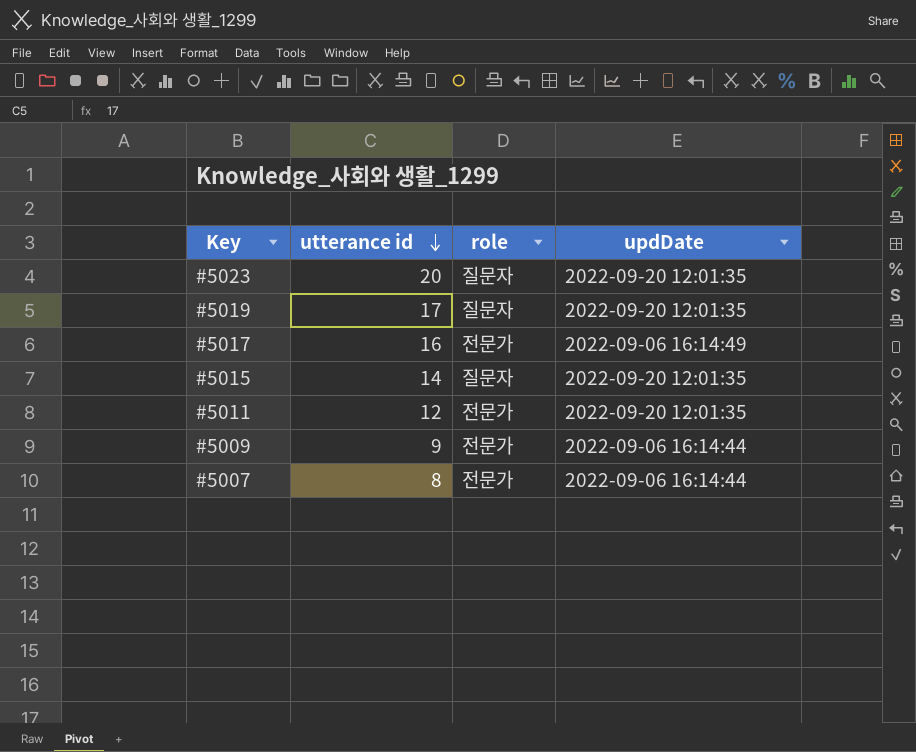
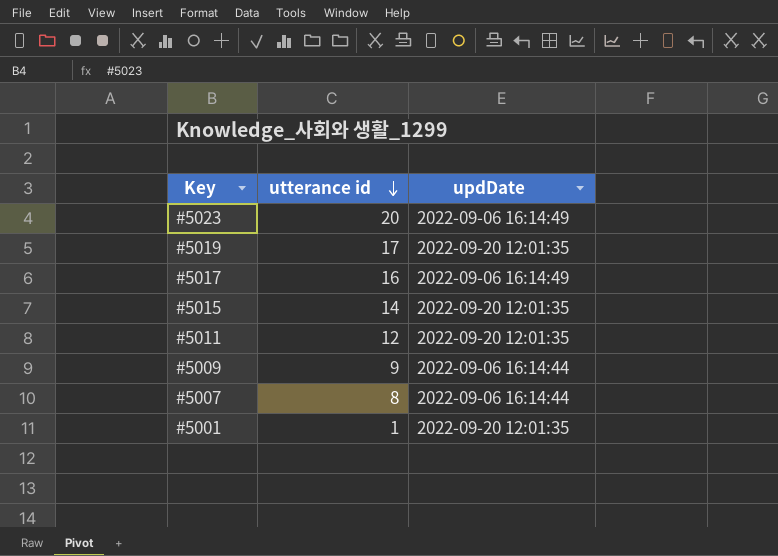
column role | position: 3 -> none
#5023 | updDate: 2022-09-20 12:01:35 -> 2022-09-06 16:14:49
row #5001: none -> 1 | 2022-09-20 12:01:35

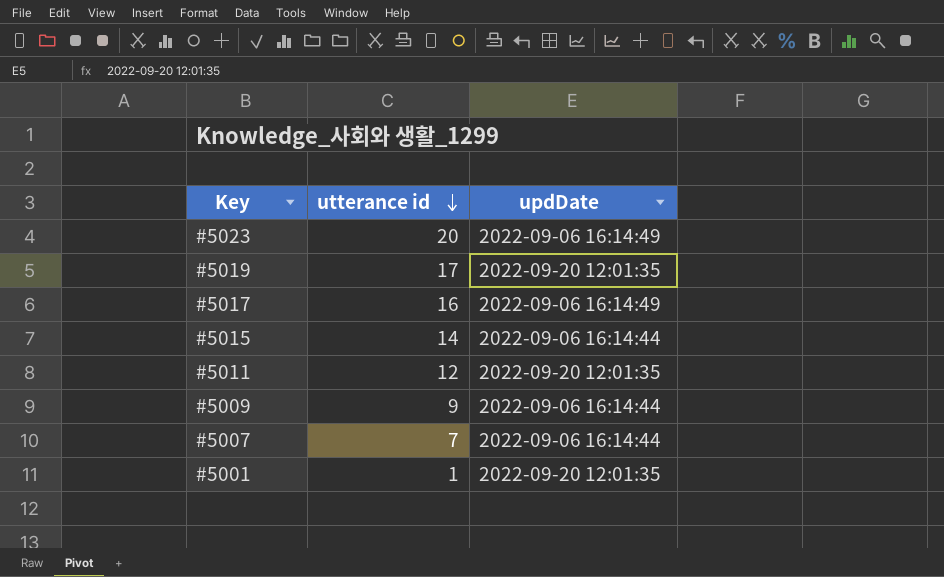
#5015 | updDate: 2022-09-20 12:01:35 -> 2022-09-06 16:14:44
#5007 | utterance id: 8 -> 7

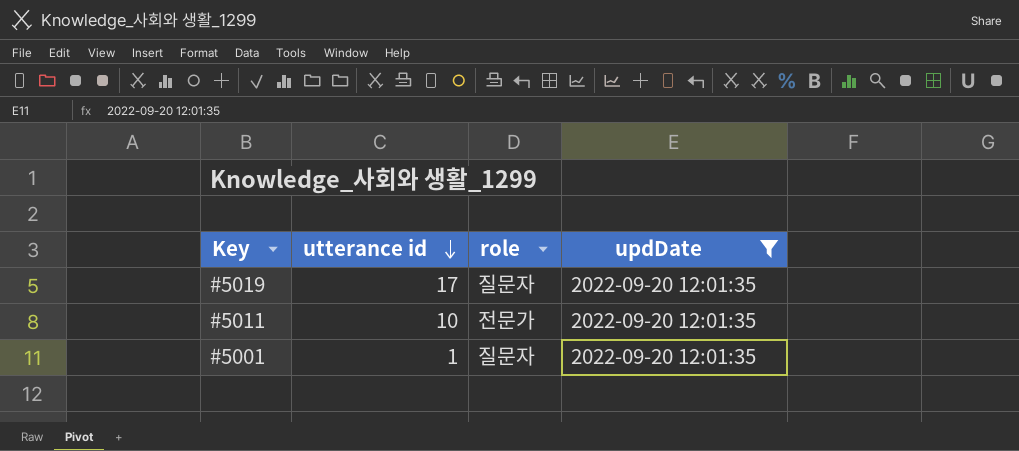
filter: none -> updDate = 2022-09-20 12:01:35
column role | position: none -> 3
#5011 | utterance id: 12 -> 10

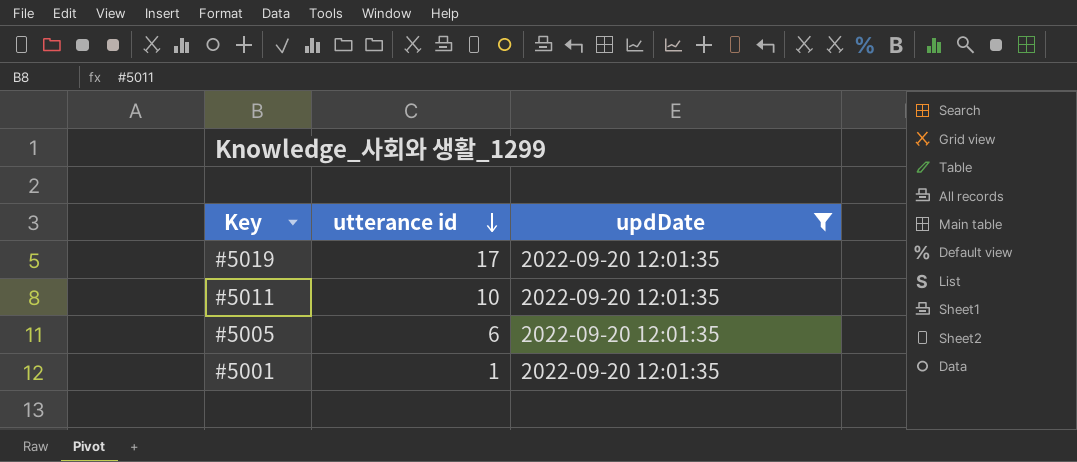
column role | position: 3 -> none
row #5005: none -> 6 | 2022-09-20 12:01:35

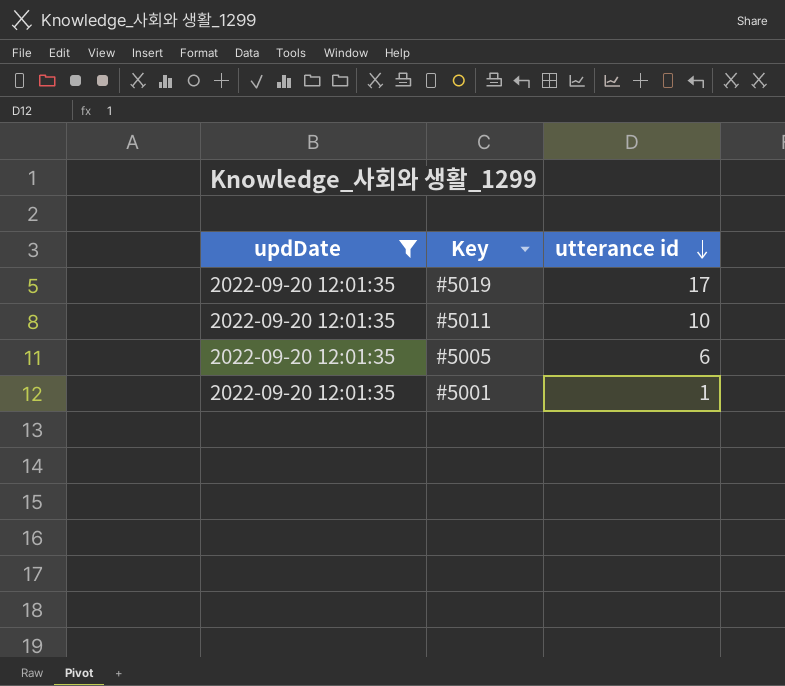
column updDate | position: 3 -> 1

